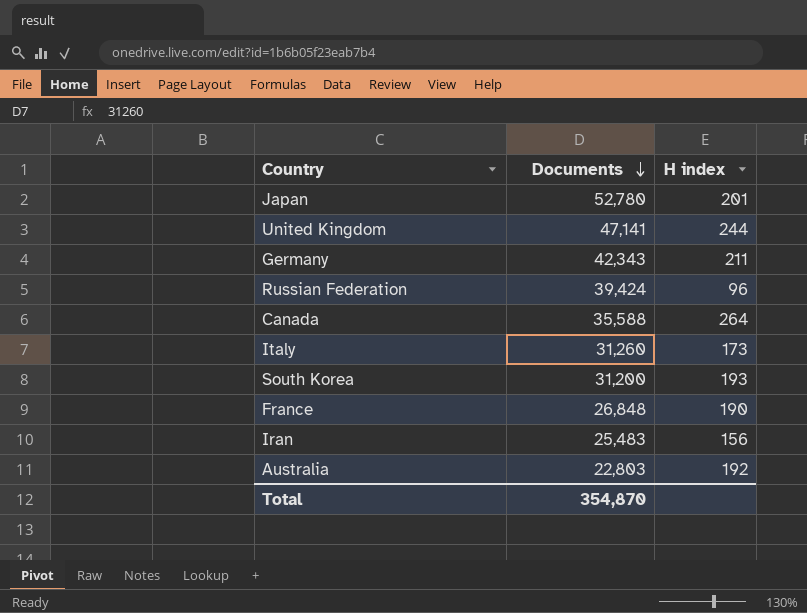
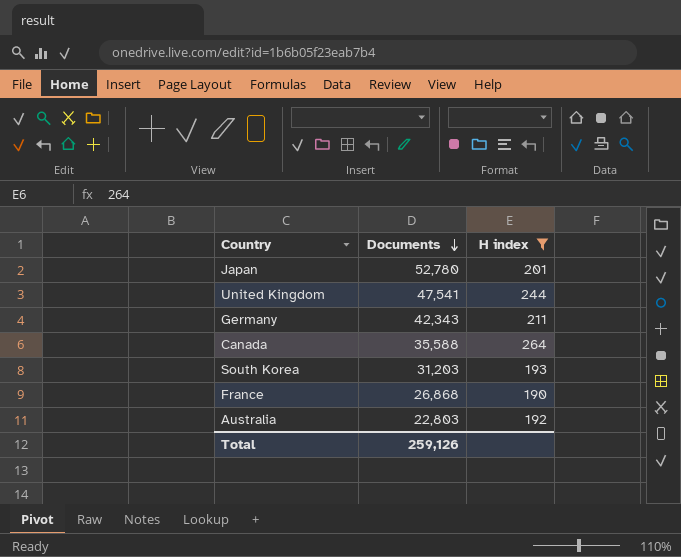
filter: none -> H index >= 190
United Kingdom | Documents: 47,141 -> 47,541
South Korea | Documents: 31,200 -> 31,203
France | Documents: 26,848 -> 26,868
Total | Documents: 354,870 -> 259,126

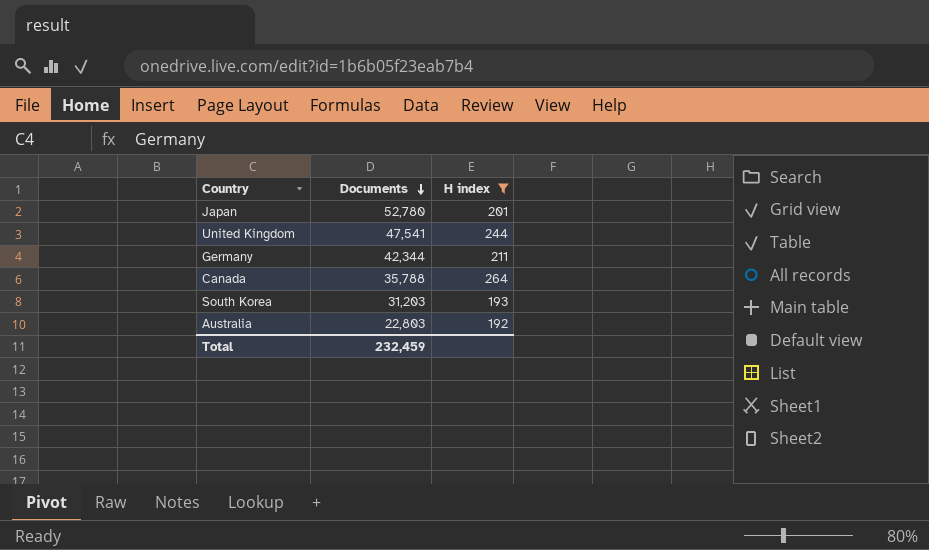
row France: 26,868 | 190 -> none
Germany | Documents: 42,343 -> 42,344
Canada | Documents: 35,588 -> 35,788
Total | Documents: 259,126 -> 232,459

